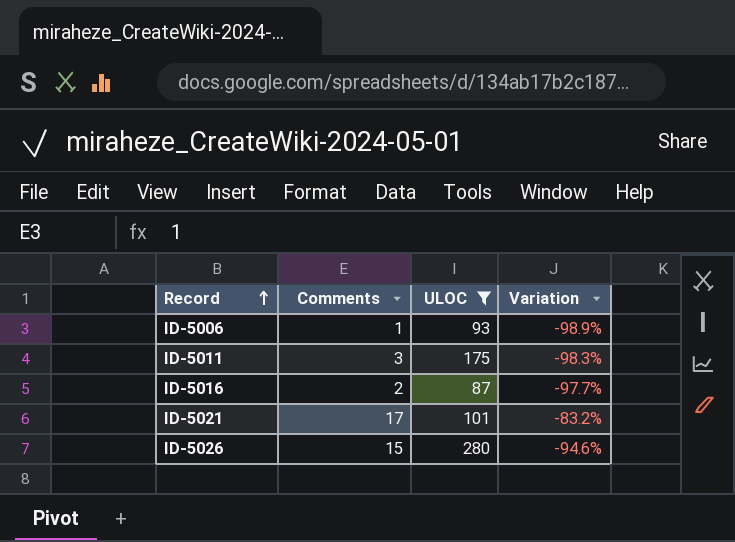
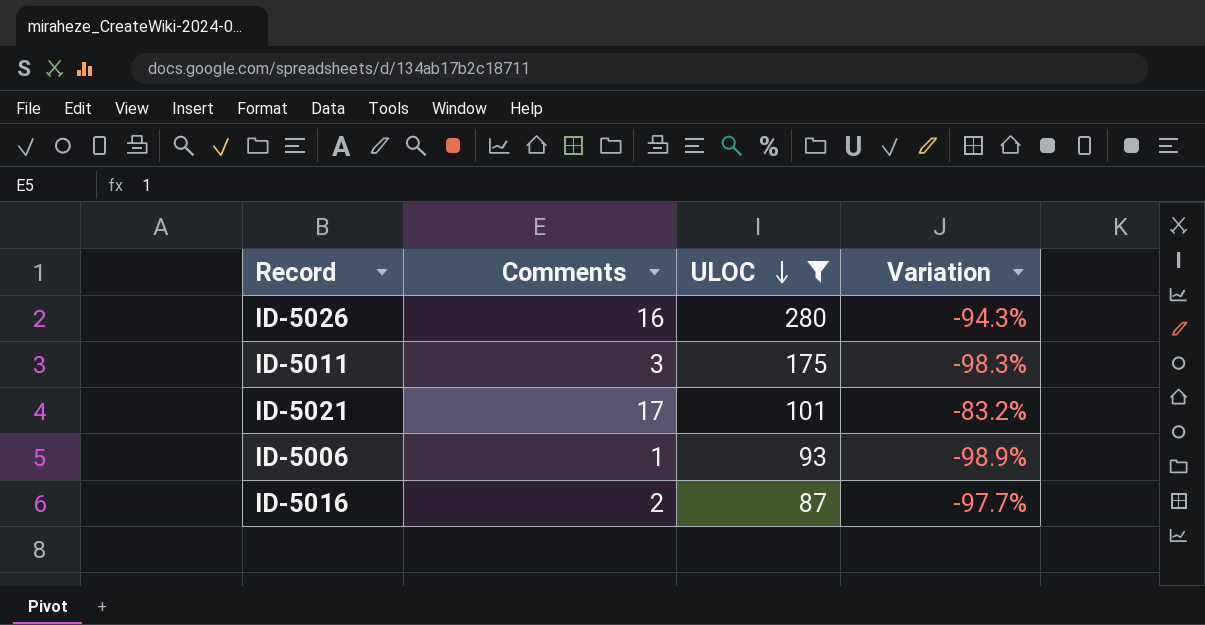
row order: Record ascending -> ULOC descending
ID-5026 | Comments: 15 -> 16
ID-5026 | Variation: -94.6% -> -94.3%

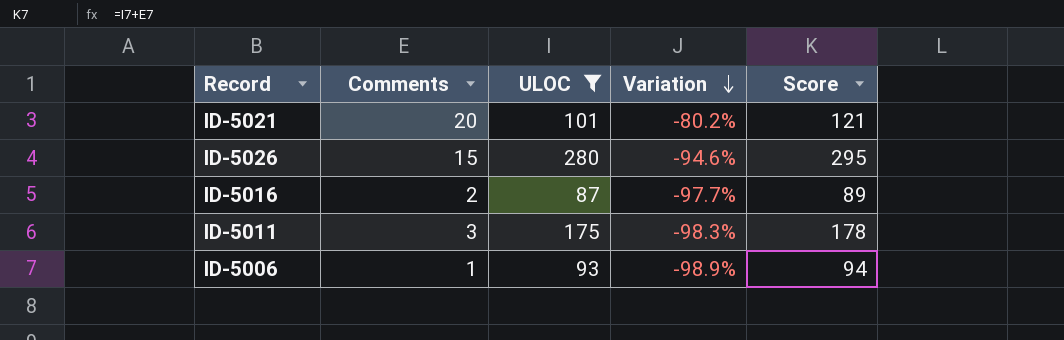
row order: ULOC descending -> Variation descending
column Score | formula: none -> [Comments] + [ULOC]
ID-5021 | Comments: 17 -> 20
ID-5021 | Variation: -83.2% -> -80.2%
ID-5026 | Comments: 16 -> 15
ID-5026 | Variation: -94.3% -> -94.6%

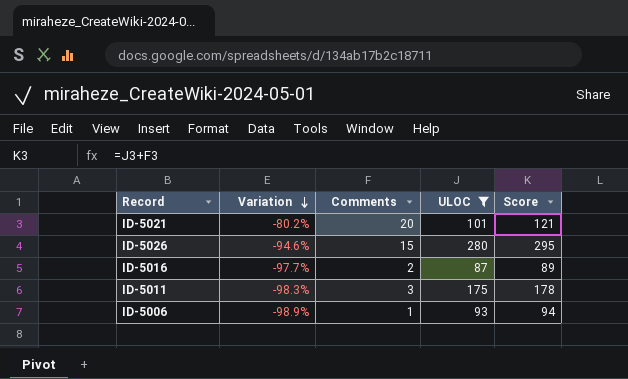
column Variation | position: 4 -> 2

